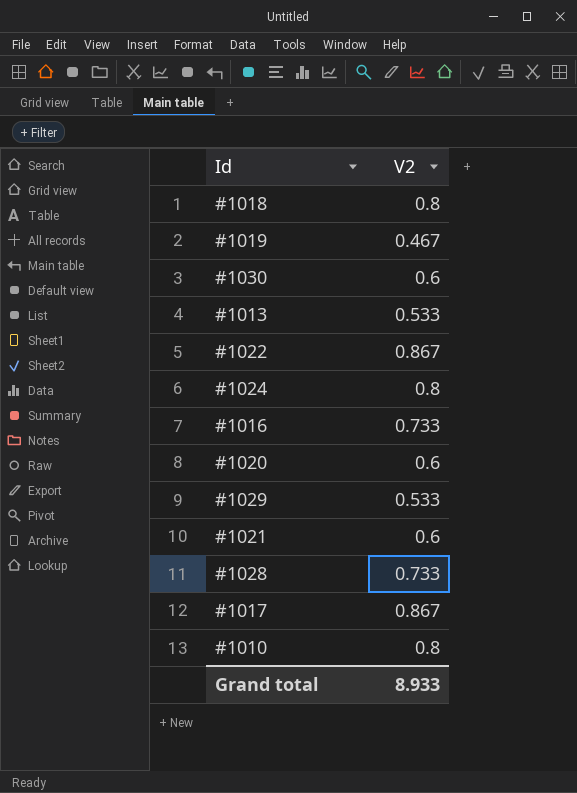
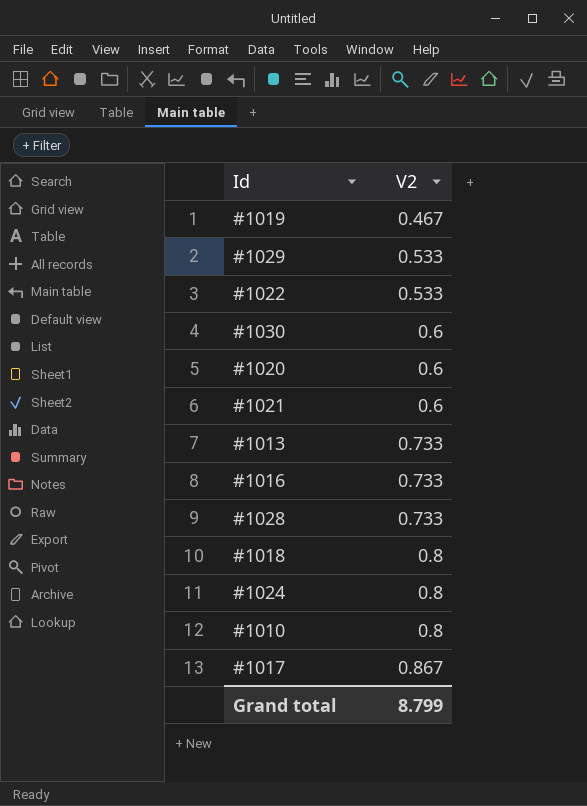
row order: none -> V2 ascending
#1022 | V2: 0.867 -> 0.533
#1013 | V2: 0.533 -> 0.733
Grand total | V2: 8.933 -> 8.799

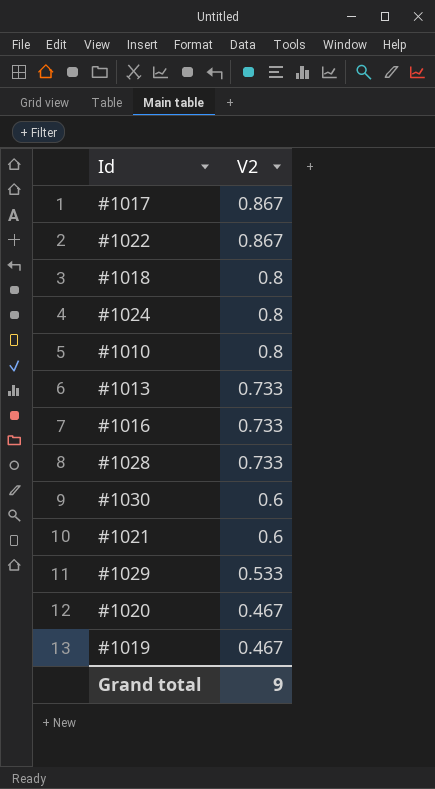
row order: V2 ascending -> V2 descending
#1022 | V2: 0.533 -> 0.867
#1020 | V2: 0.6 -> 0.467
Grand total | V2: 8.799 -> 9

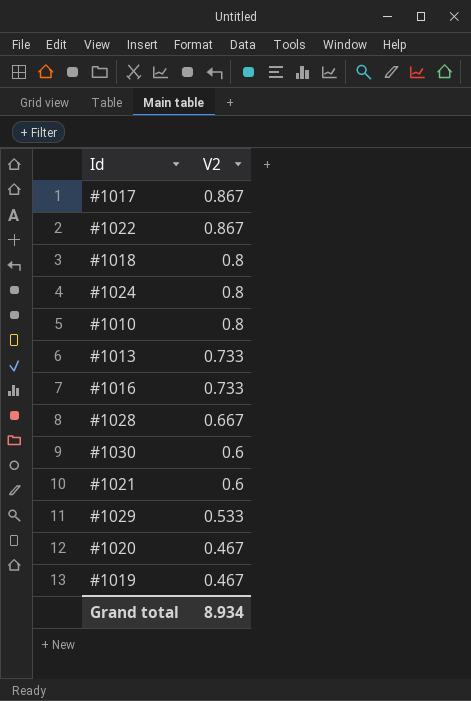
#1028 | V2: 0.733 -> 0.667
Grand total | V2: 9 -> 8.934

